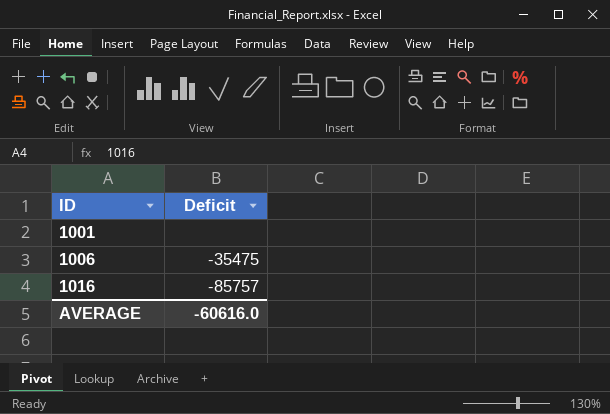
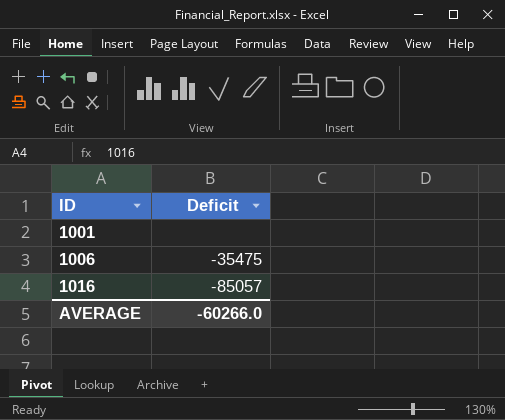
1016 | Deficit: -85757 -> -85057
AVERAGE | Deficit: -60616.0 -> -60266.0

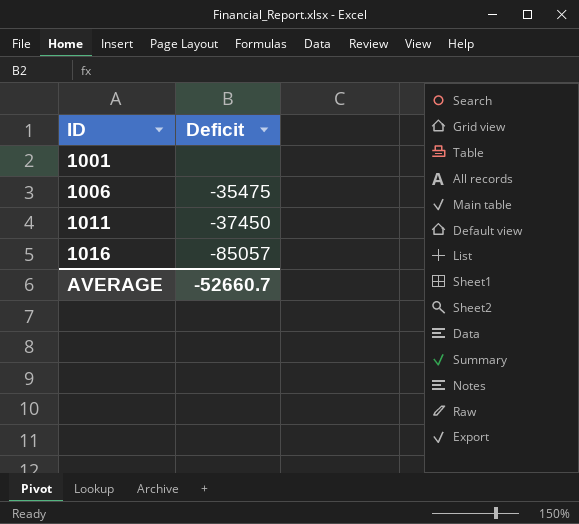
row 1011: none -> -37450
AVERAGE | Deficit: -60266.0 -> -52660.7

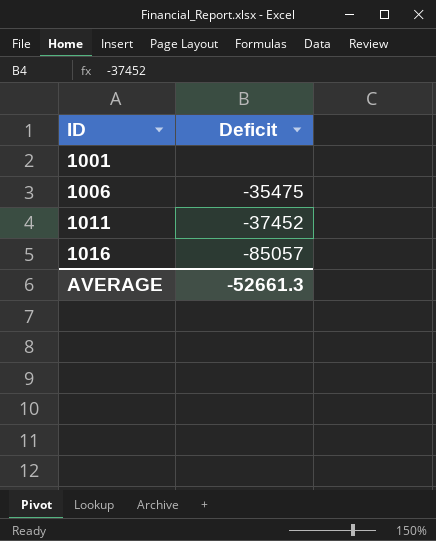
1011 | Deficit: -37450 -> -37452
AVERAGE | Deficit: -52660.7 -> -52661.3

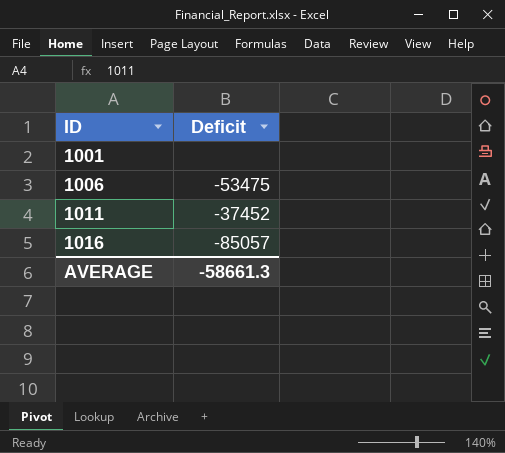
1006 | Deficit: -35475 -> -53475
AVERAGE | Deficit: -52661.3 -> -58661.3

